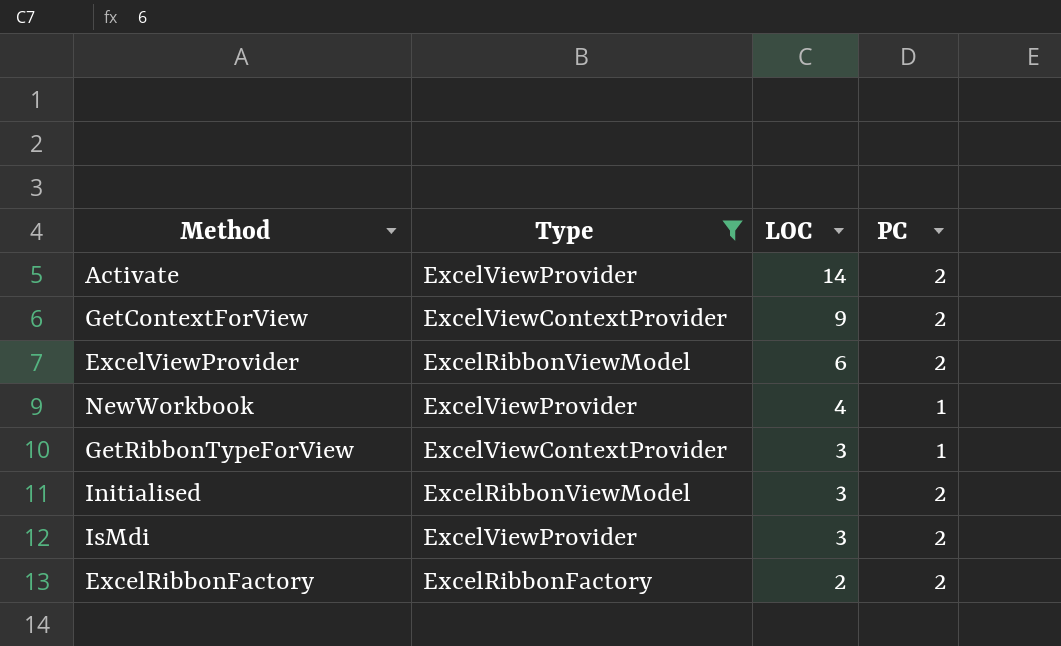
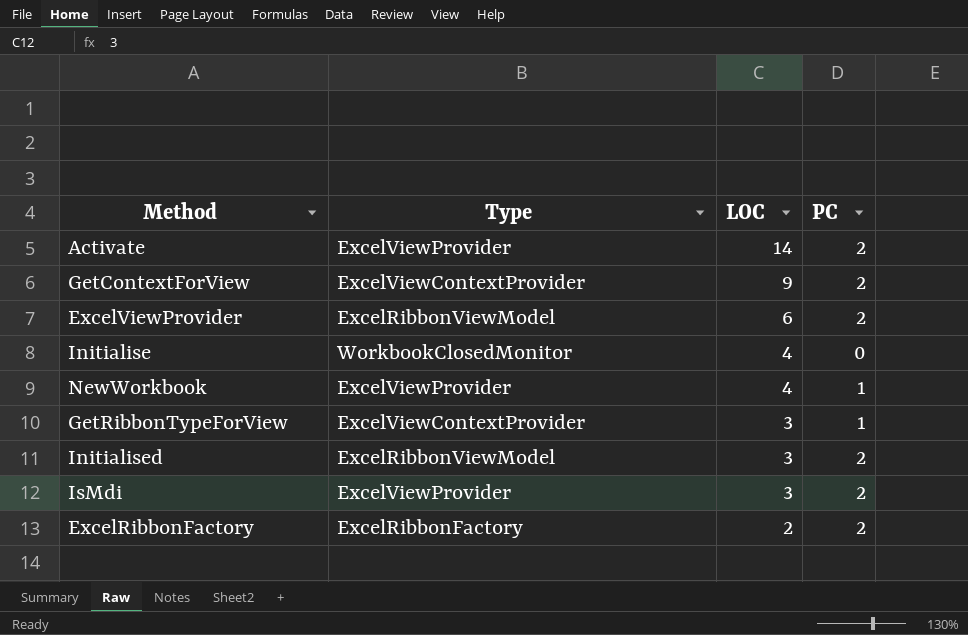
filter: Type != WorkbookClosedMonitor -> none

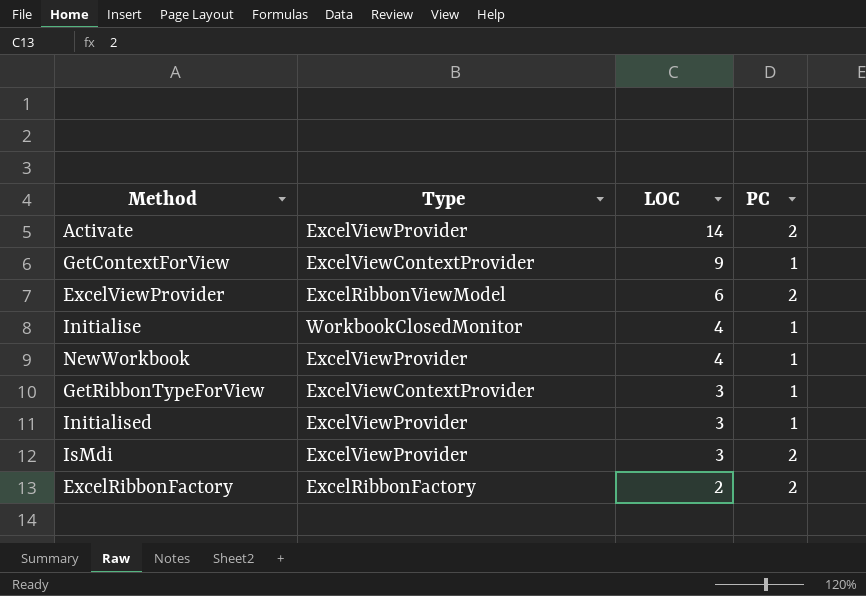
GetContextForView | PC: 2 -> 1
Initialise | PC: 0 -> 1
Initialised | Type: ExcelRibbonViewModel -> ExcelViewProvider
Initialised | PC: 2 -> 1

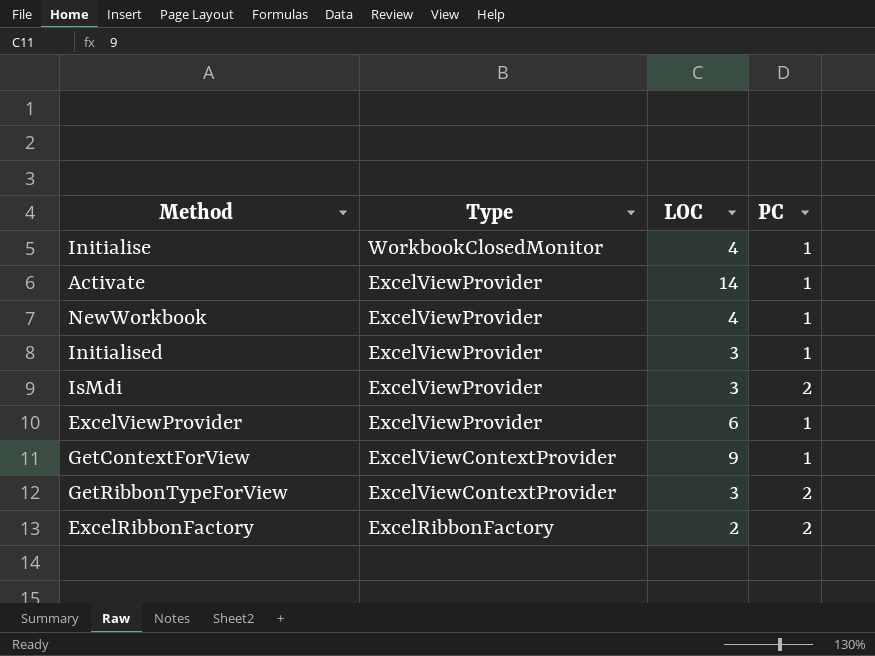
row order: LOC descending -> Type descending
Activate | PC: 2 -> 1
ExcelViewProvider | Type: ExcelRibbonViewModel -> ExcelViewProvider
ExcelViewProvider | PC: 2 -> 1
GetRibbonTypeForView | PC: 1 -> 2

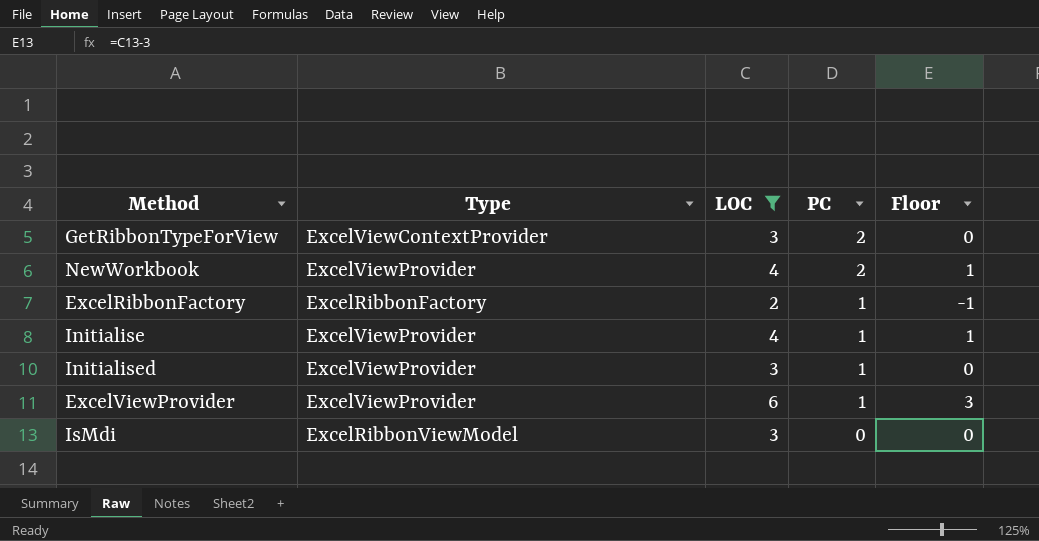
filter: none -> LOC <= 6
row order: Type descending -> PC descending
column Floor | formula: none -> [LOC] - 3
NewWorkbook | PC: 1 -> 2
ExcelRibbonFactory | PC: 2 -> 1
Initialise | Type: WorkbookClosedMonitor -> ExcelViewProvider
IsMdi | Type: ExcelViewProvider -> ExcelRibbonViewModel
IsMdi | PC: 2 -> 0

